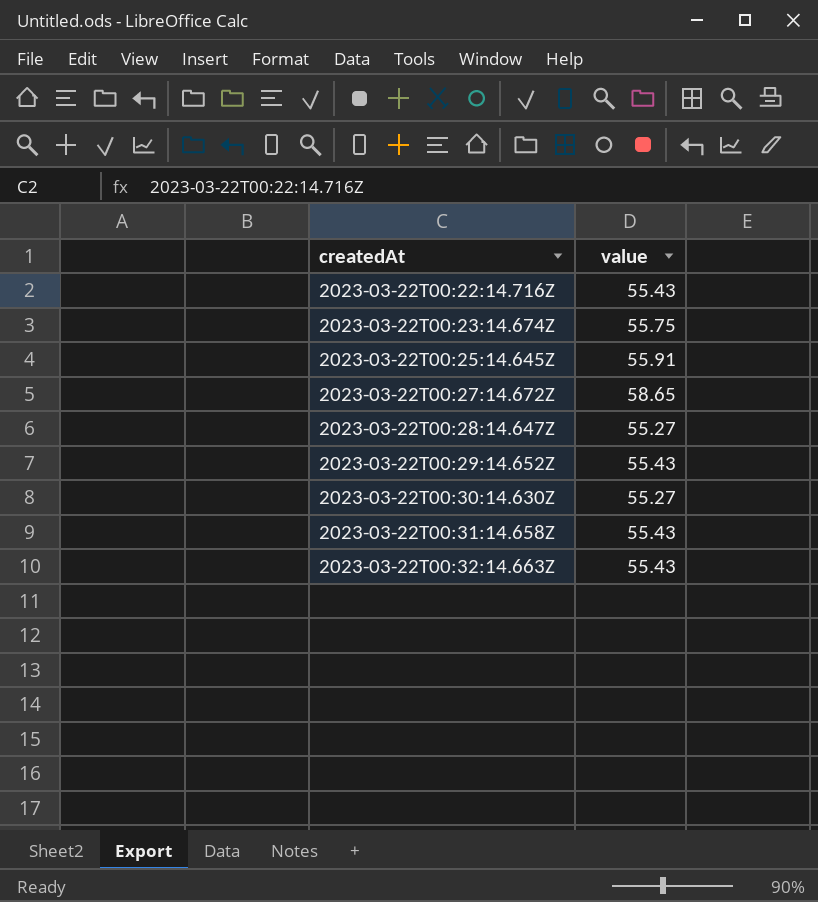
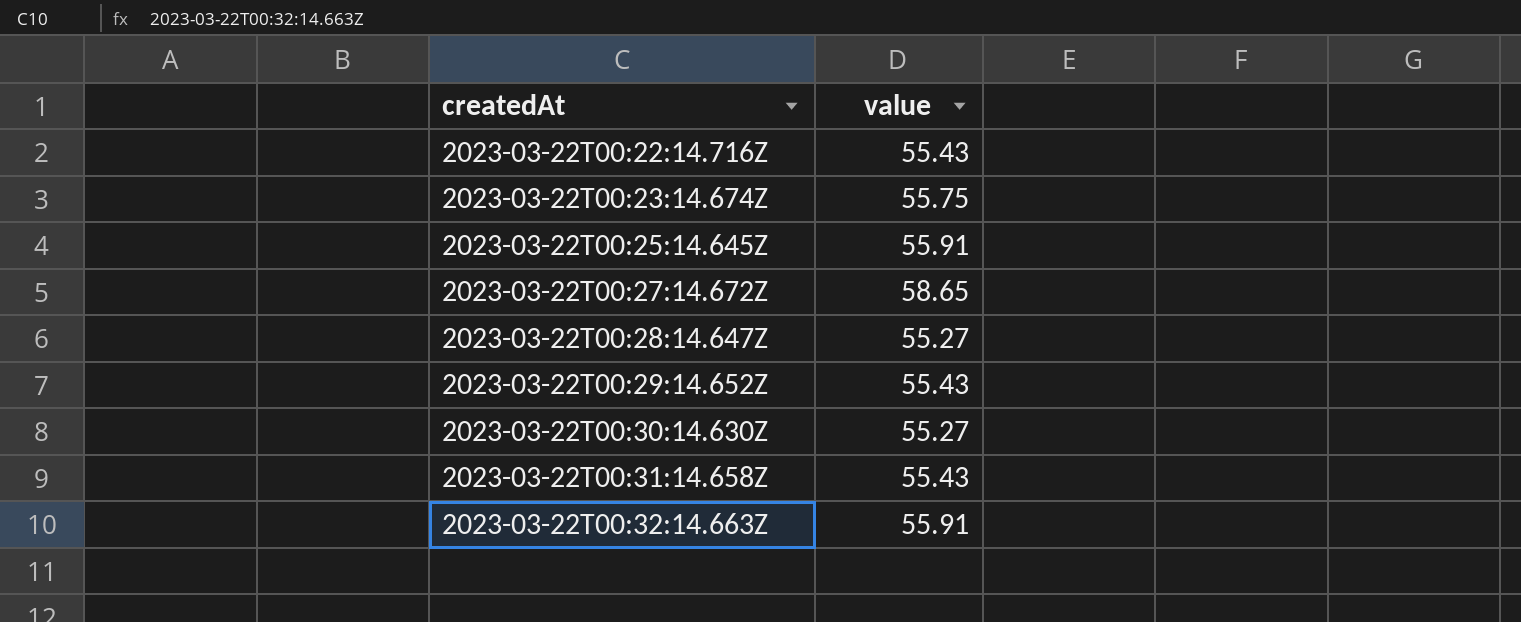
2023-03-22T00:32:14.663Z | value: 55.43 -> 55.91

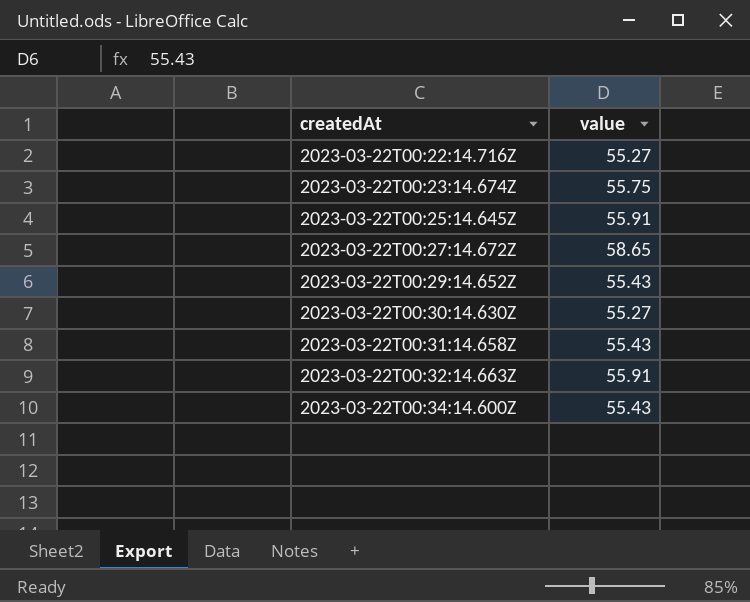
row 2023-03-22T00:28:14.647Z: 55.27 -> none
2023-03-22T00:22:14.716Z | value: 55.43 -> 55.27
row 2023-03-22T00:34:14.600Z: none -> 55.43

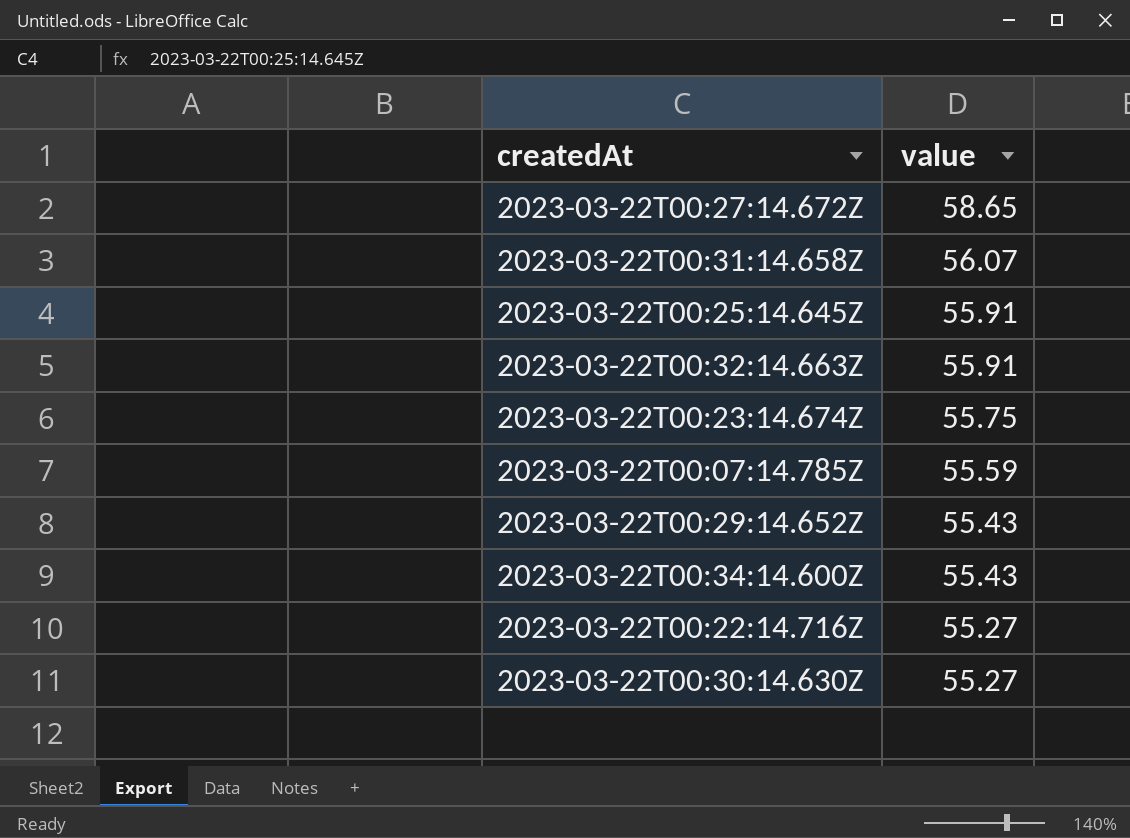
row order: createdAt ascending -> value descending
2023-03-22T00:31:14.658Z | value: 55.43 -> 56.07
row 2023-03-22T00:07:14.785Z: none -> 55.59

